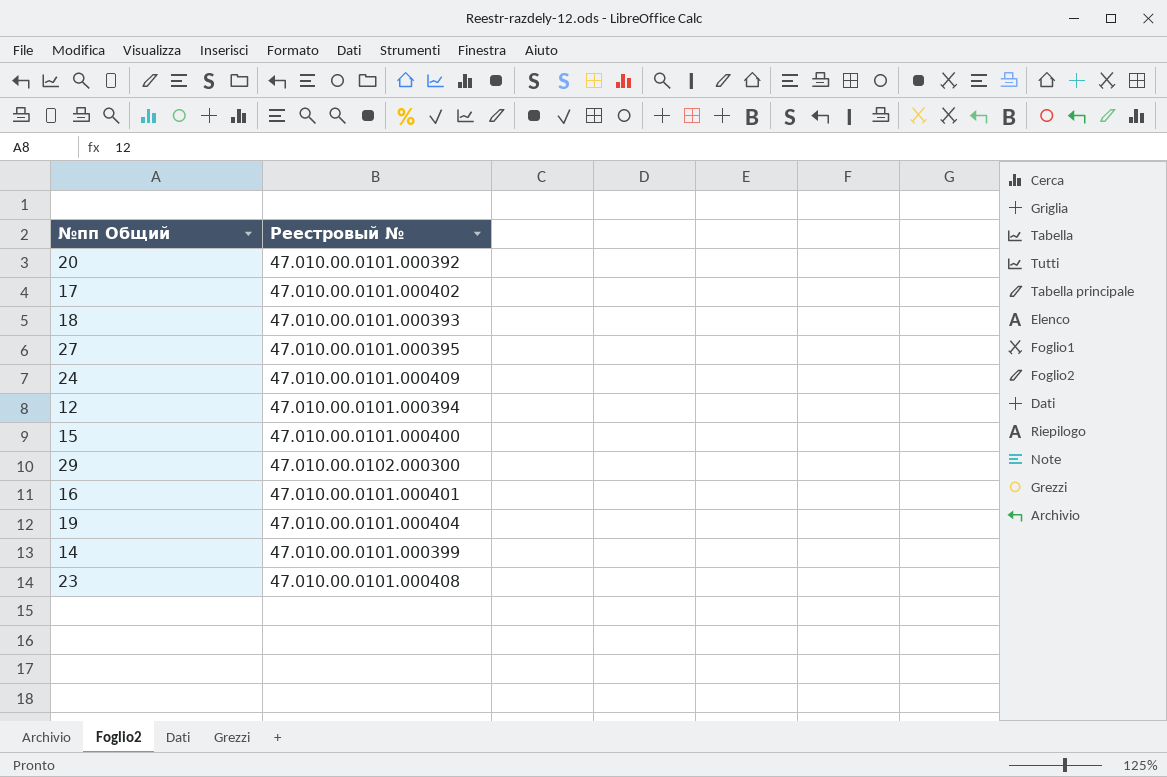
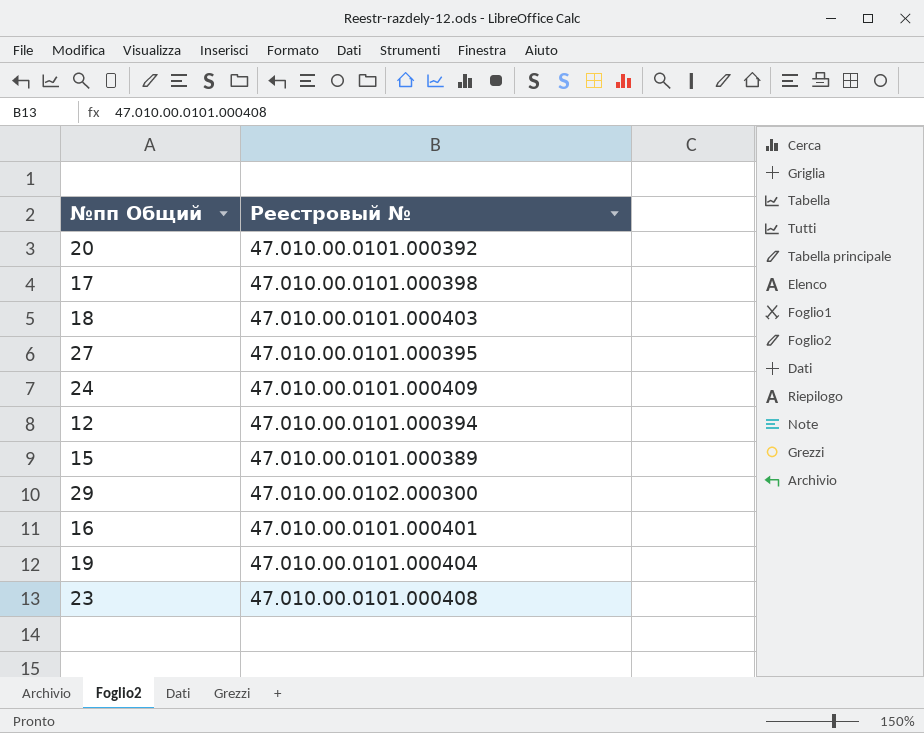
row 14: 47.010.00.0101.000399 -> none
17 | Реестровый №: 47.010.00.0101.000402 -> 47.010.00.0101.000398
18 | Реестровый №: 47.010.00.0101.000393 -> 47.010.00.0101.000403
15 | Реестровый №: 47.010.00.0101.000400 -> 47.010.00.0101.000389

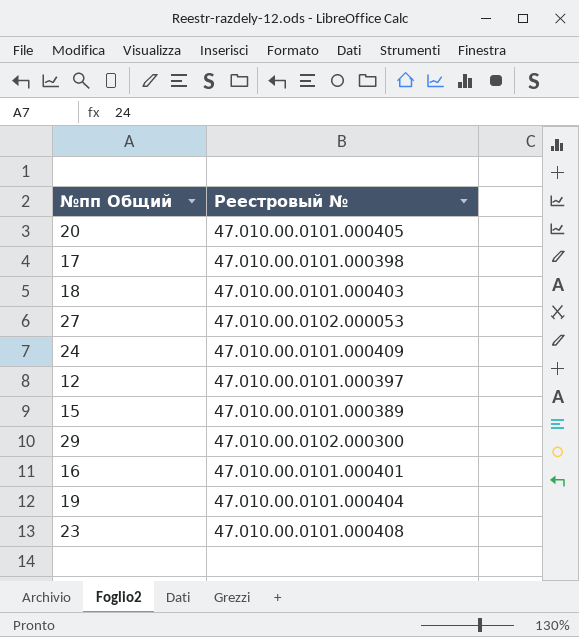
20 | Реестровый №: 47.010.00.0101.000392 -> 47.010.00.0101.000405
27 | Реестровый №: 47.010.00.0101.000395 -> 47.010.00.0102.000053
12 | Реестровый №: 47.010.00.0101.000394 -> 47.010.00.0101.000397

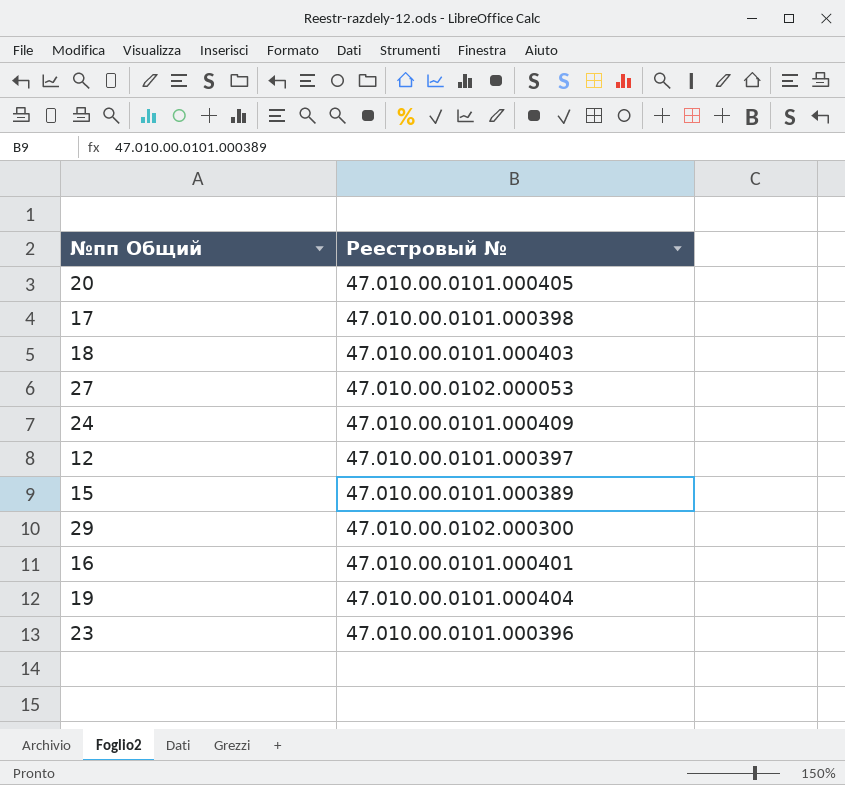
23 | Реестровый №: 47.010.00.0101.000408 -> 47.010.00.0101.000396

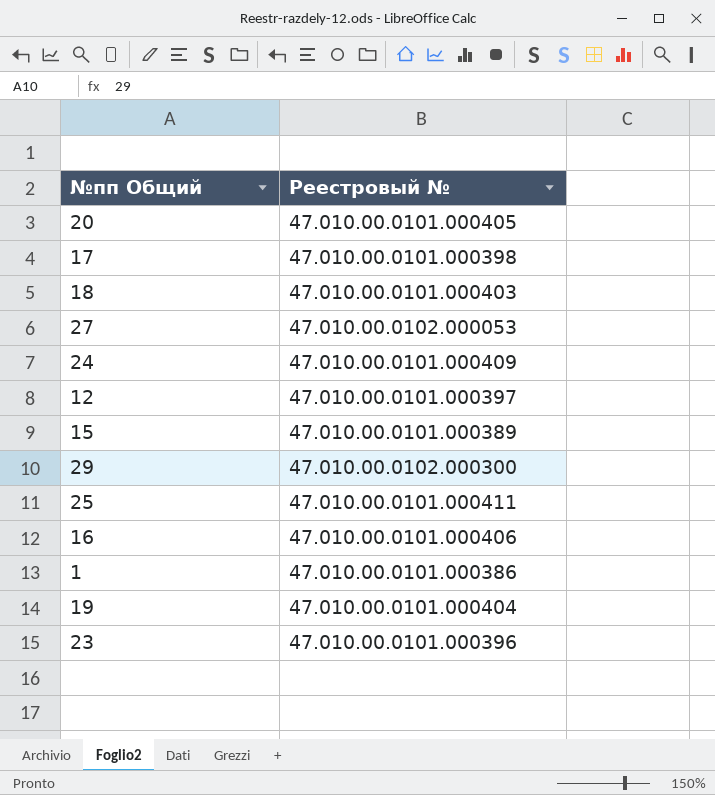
row 25: none -> 47.010.00.0101.000411
16 | Реестровый №: 47.010.00.0101.000401 -> 47.010.00.0101.000406
row 1: none -> 47.010.00.0101.000386

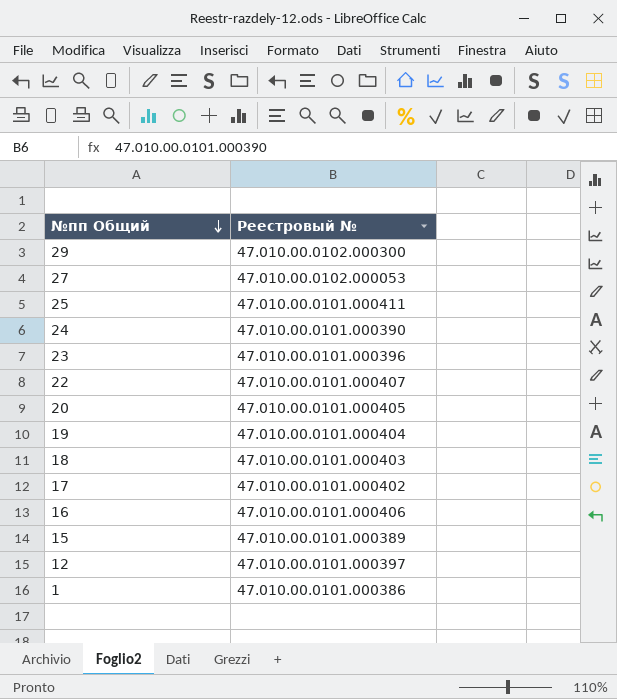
row order: none -> №пп Общий descending
24 | Реестровый №: 47.010.00.0101.000409 -> 47.010.00.0101.000390
row 22: none -> 47.010.00.0101.000407
17 | Реестровый №: 47.010.00.0101.000398 -> 47.010.00.0101.000402

